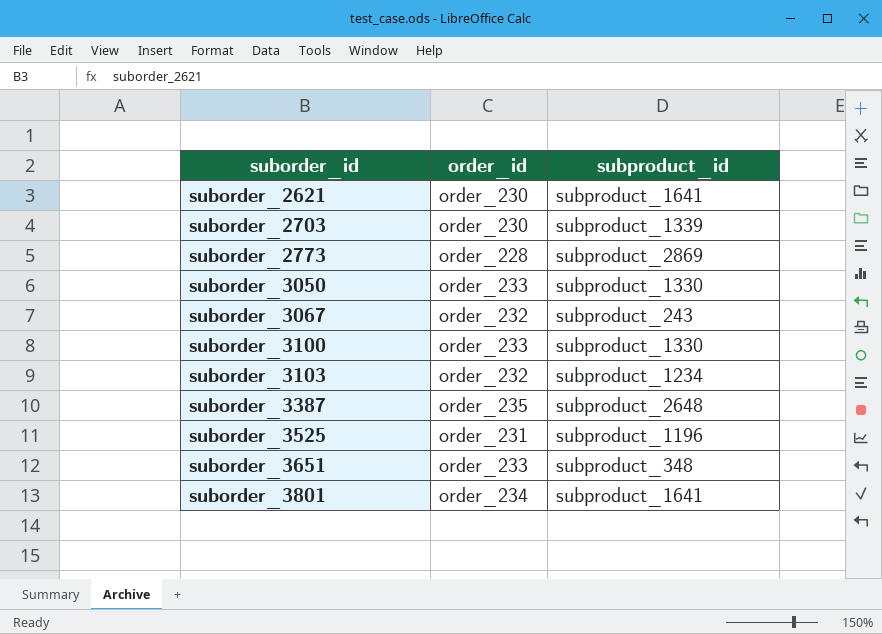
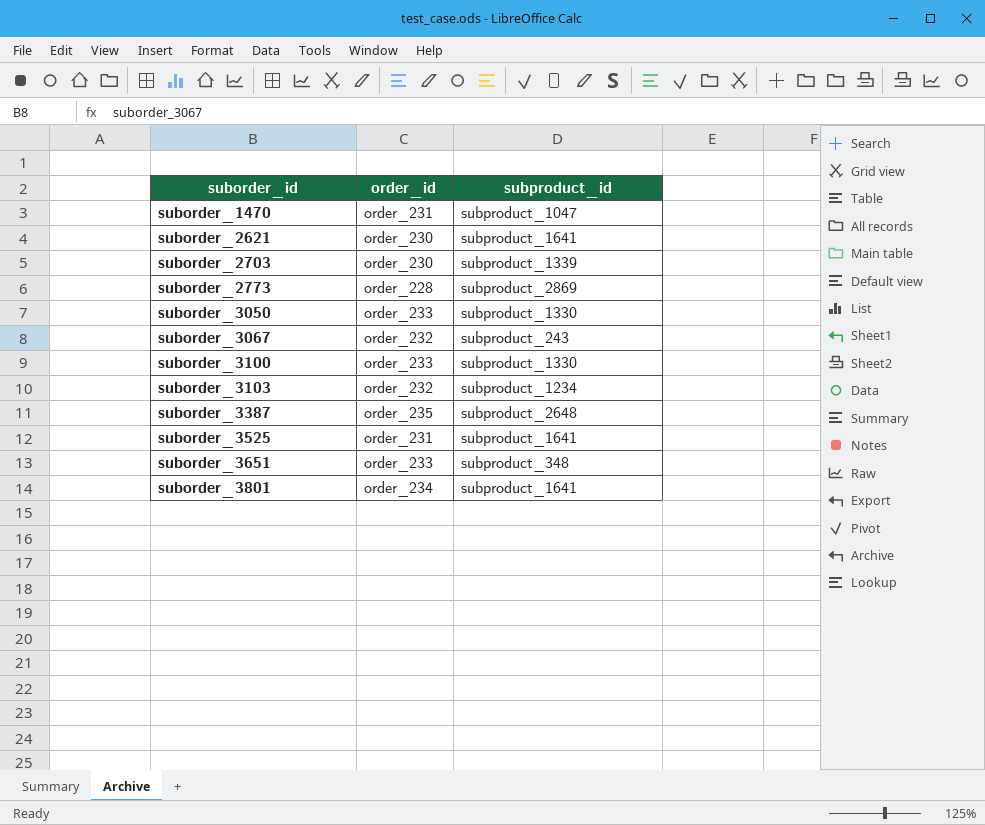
row suborder_1470: none -> order_231 | subproduct_1047
suborder_3525 | subproduct_id: subproduct_1196 -> subproduct_1641

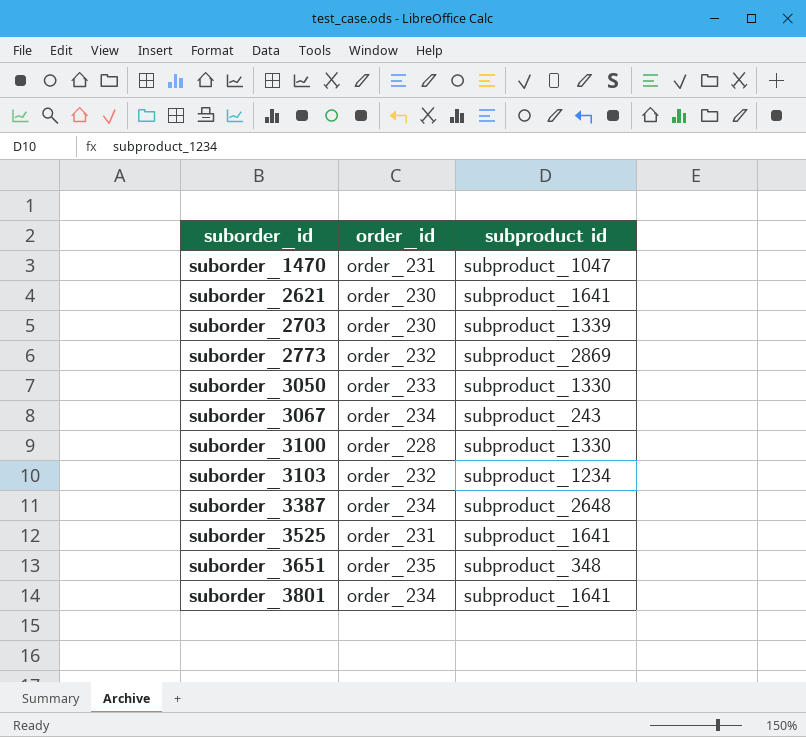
column name: subproduct_id -> subproduct id
suborder_2773 | order_id: order_228 -> order_232
suborder_3067 | order_id: order_232 -> order_234
suborder_3100 | order_id: order_233 -> order_228
suborder_3387 | order_id: order_235 -> order_234
suborder_3651 | order_id: order_233 -> order_235

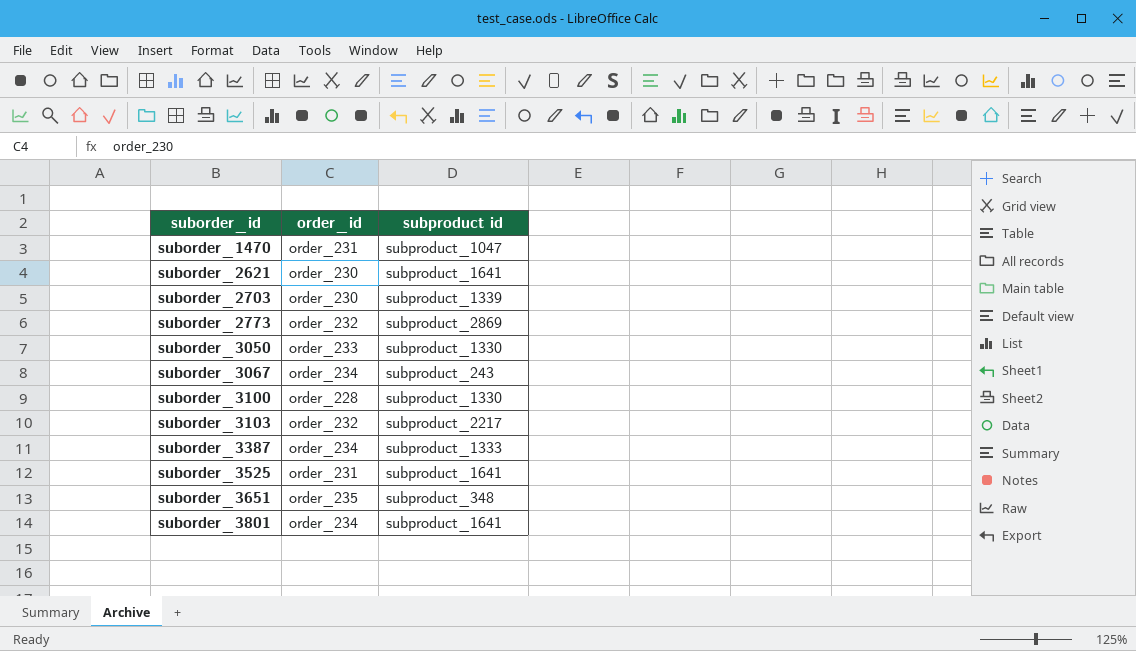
suborder_3103 | subproduct id: subproduct_1234 -> subproduct_2217
suborder_3387 | subproduct id: subproduct_2648 -> subproduct_1333

